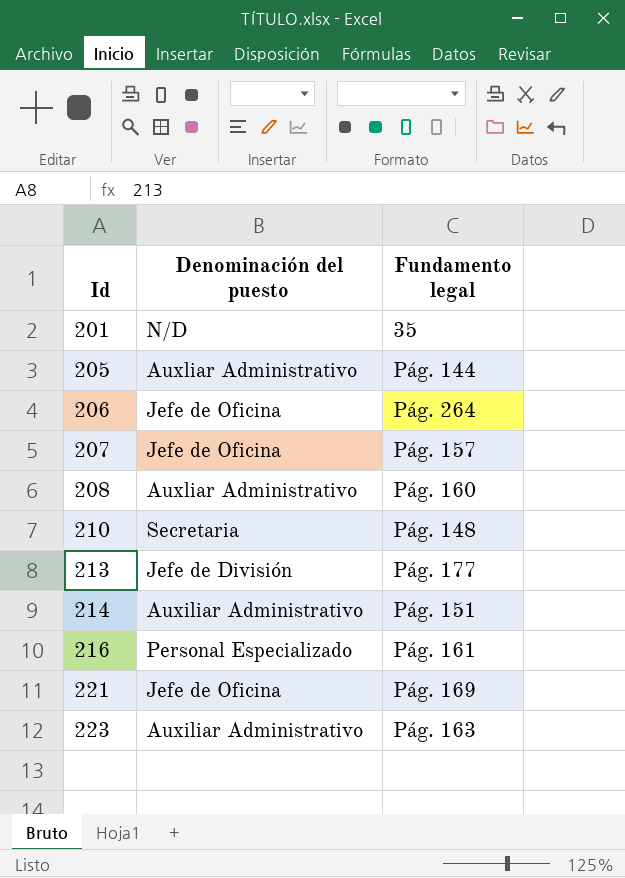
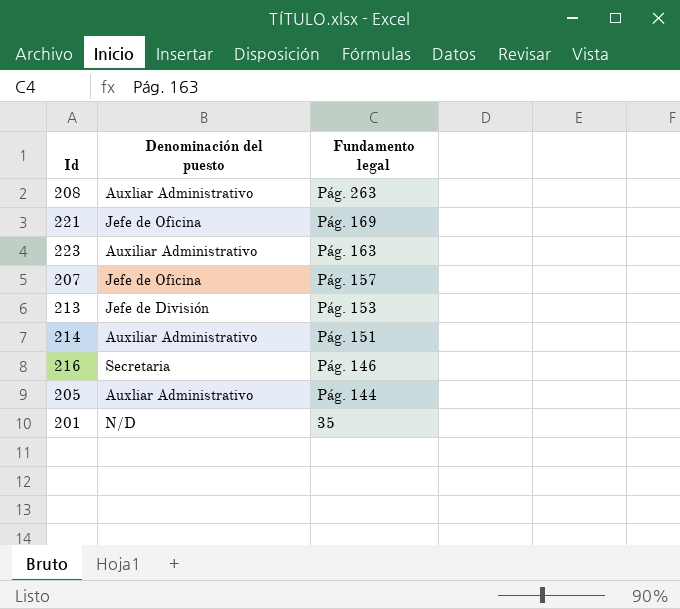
row order: Id ascending -> Fundamento legal descending
row 206: Jefe de Oficina | Pág. 264 -> none
row 210: Secretaria | Pág. 148 -> none
208 | Fundamento legal: Pág. 160 -> Pág. 263
213 | Fundamento legal: Pág. 177 -> Pág. 153
216 | Denominación del puesto: Personal Especializado -> Secretaria
216 | Fundamento legal: Pág. 161 -> Pág. 146

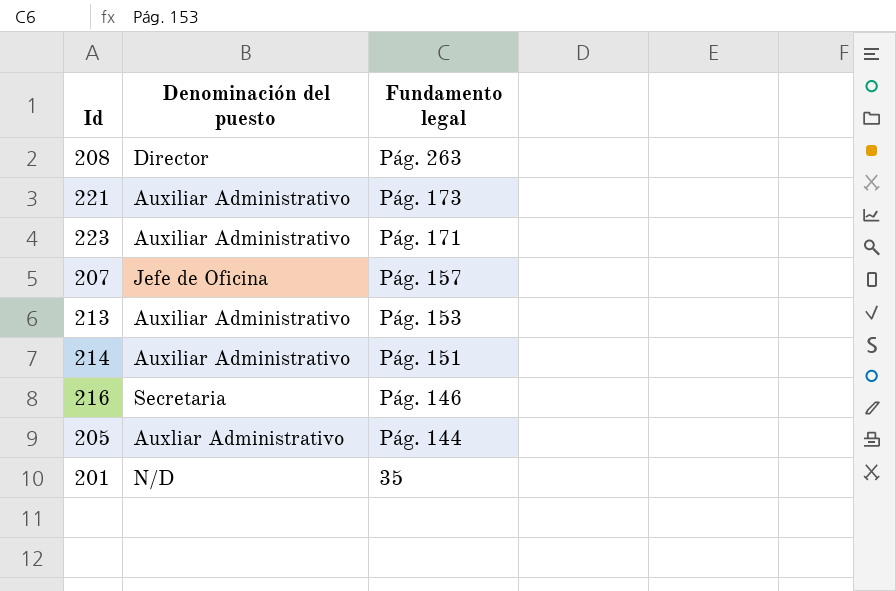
208 | Denominación del puesto: Auxliar Administrativo -> Director
221 | Denominación del puesto: Jefe de Oficina -> Auxiliar Administrativo
221 | Fundamento legal: Pág. 169 -> Pág. 173
223 | Fundamento legal: Pág. 163 -> Pág. 171
213 | Denominación del puesto: Jefe de División -> Auxiliar Administrativo

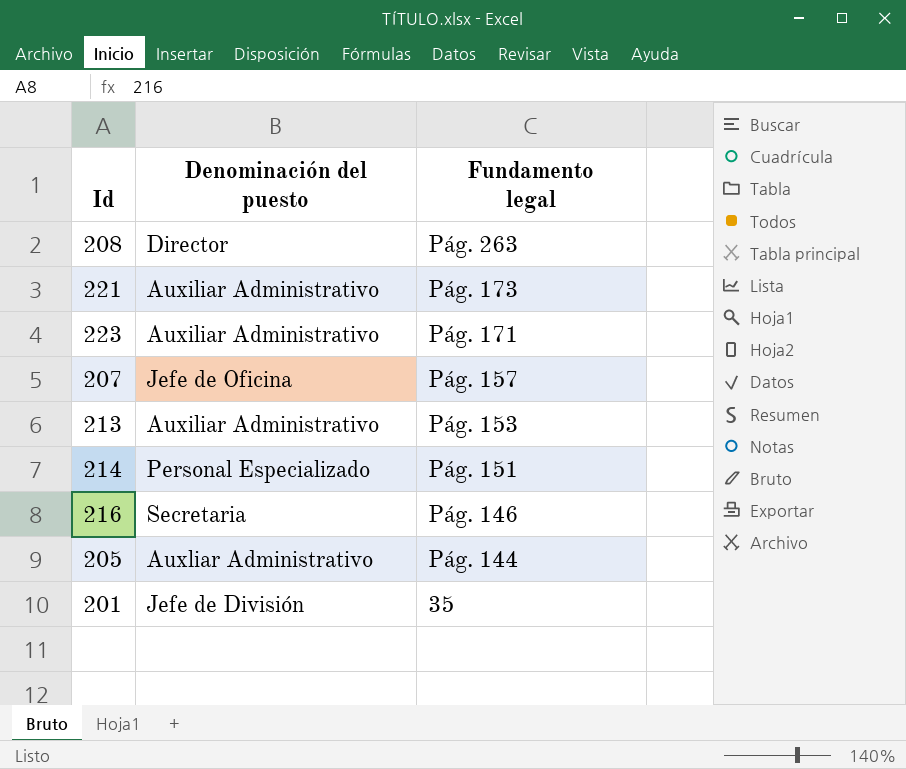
214 | Denominación del puesto: Auxiliar Administrativo -> Personal Especializado
201 | Denominación del puesto: N/D -> Jefe de División

